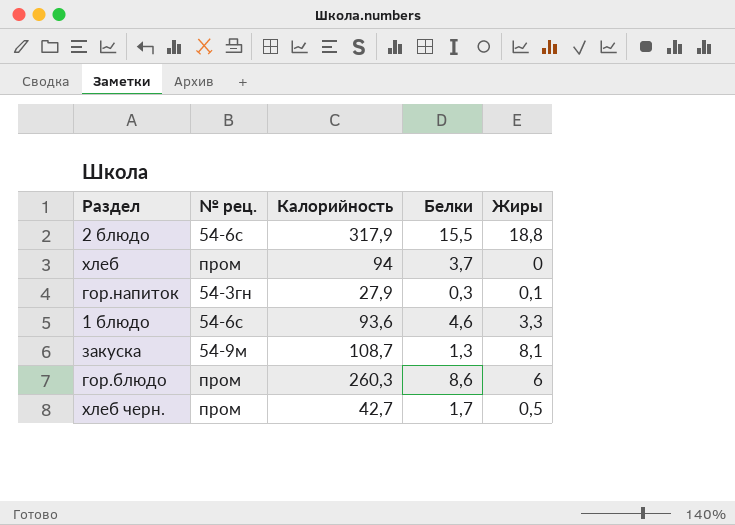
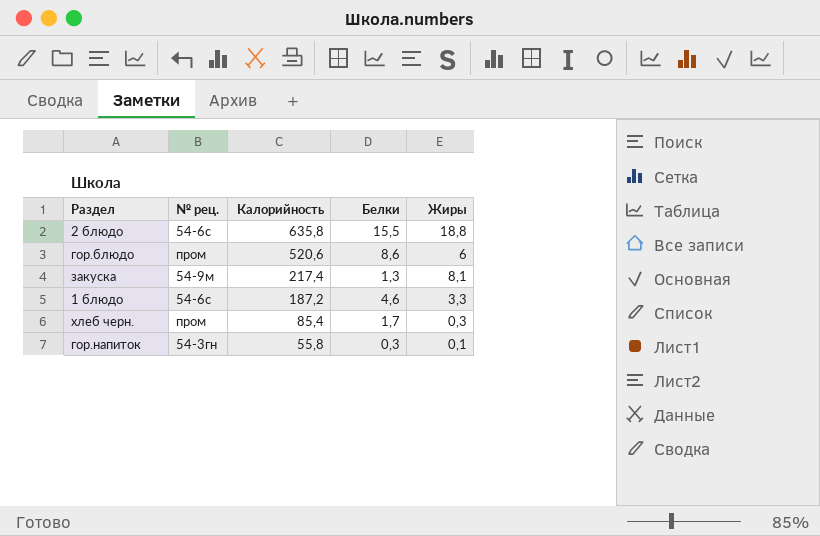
row order: none -> Калорийность descending
row хлеб: пром | 94 | 3,7 | 0 -> none
2 блюдо | Калорийность: 317,9 -> 635,8
гор.блюдо | Калорийность: 260,3 -> 520,6
закуска | Калорийность: 108,7 -> 217,4
1 блюдо | Калорийность: 93,6 -> 187,2
хлеб черн. | Калорийность: 42,7 -> 85,4
хлеб черн. | Жиры: 0,5 -> 0,3
гор.напиток | Калорийность: 27,9 -> 55,8

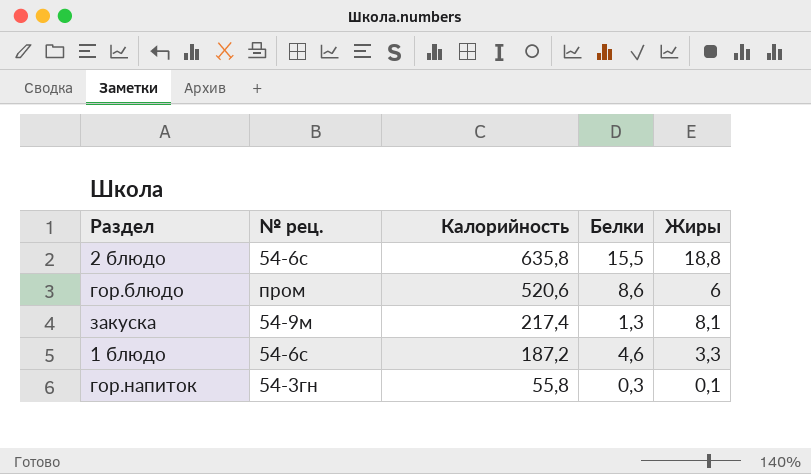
row хлеб черн.: пром | 85,4 | 1,7 | 0,3 -> none

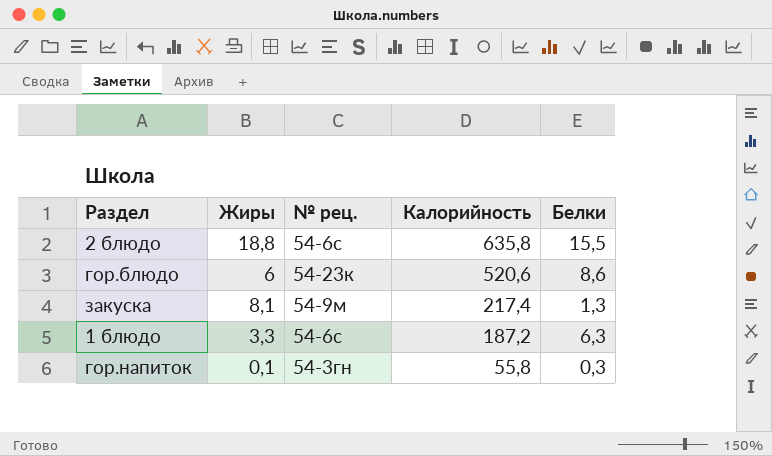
column Жиры | position: 5 -> 2
гор.блюдо | № рец.: пром -> 54-23к
1 блюдо | Белки: 4,6 -> 6,3

